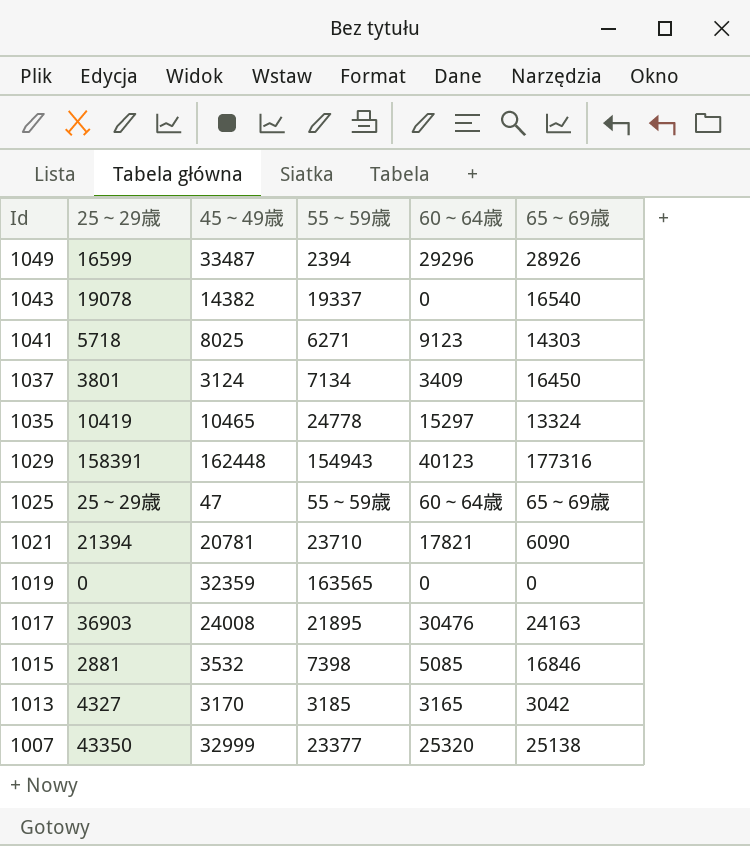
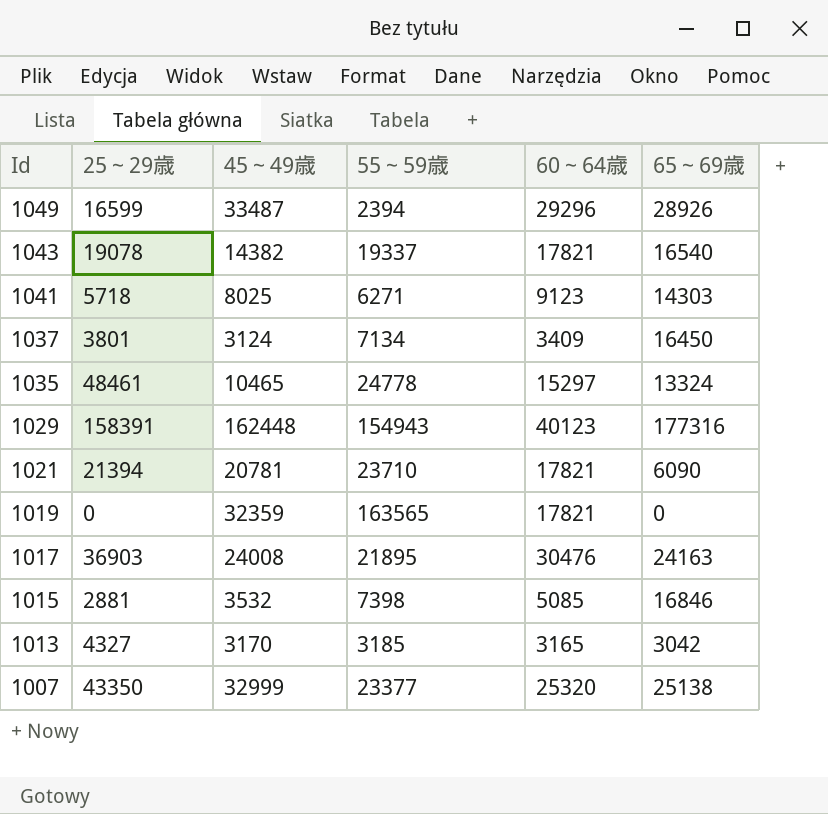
row 1025: 25～29歳 | 47 | 55～59歳 | 60～64歳 | 65～69歳 -> none
1043 | 60～64歳: 0 -> 17821
1035 | 25～29歳: 10419 -> 48461
1019 | 60～64歳: 0 -> 17821

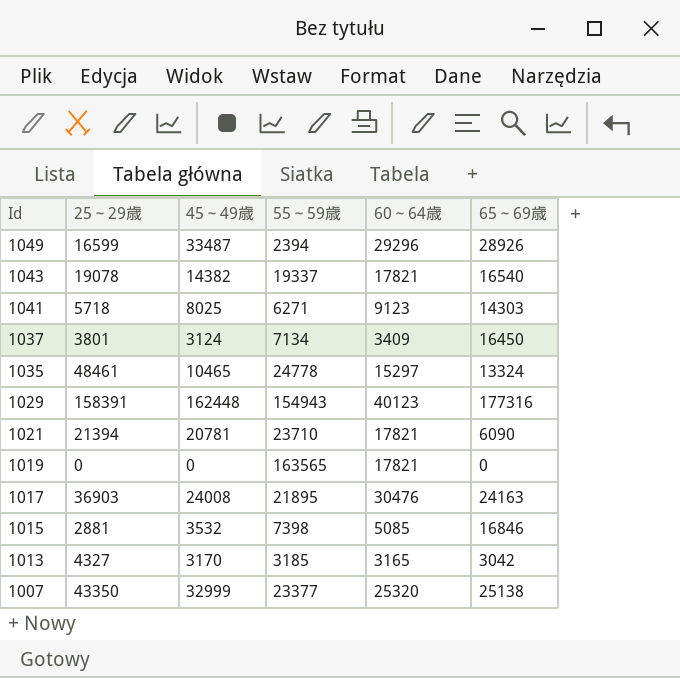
1019 | 45～49歳: 32359 -> 0

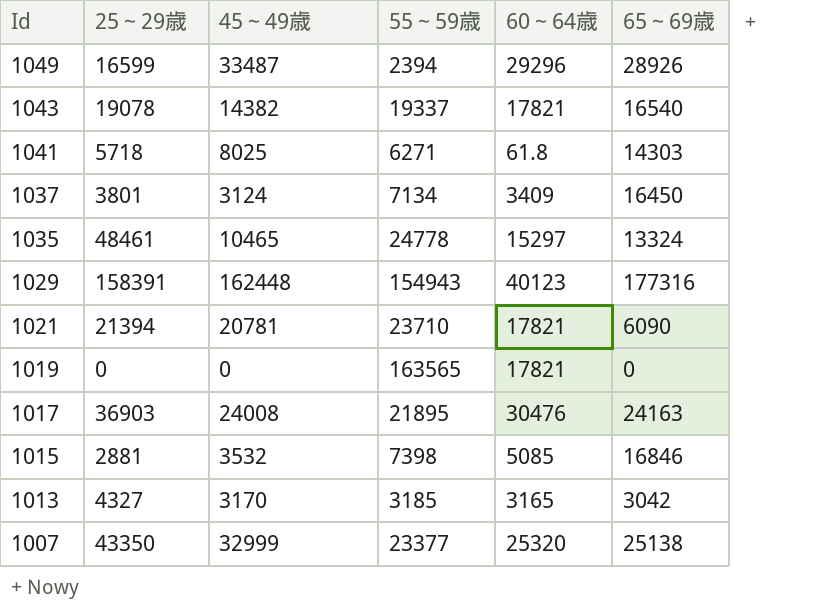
1041 | 60～64歳: 9123 -> 61.8

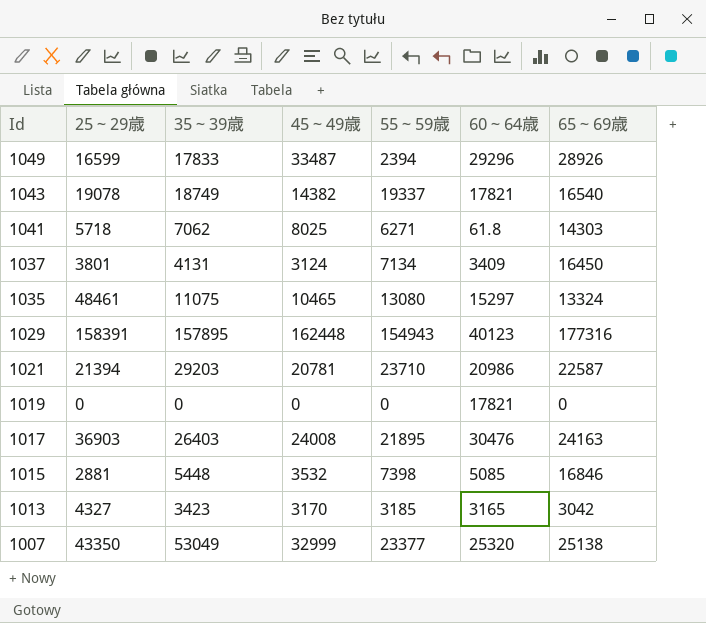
column 35～39歳 | position: none -> 3
1035 | 55～59歳: 24778 -> 13080
1021 | 60～64歳: 17821 -> 20986
1021 | 65～69歳: 6090 -> 22587
1019 | 55～59歳: 163565 -> 0

